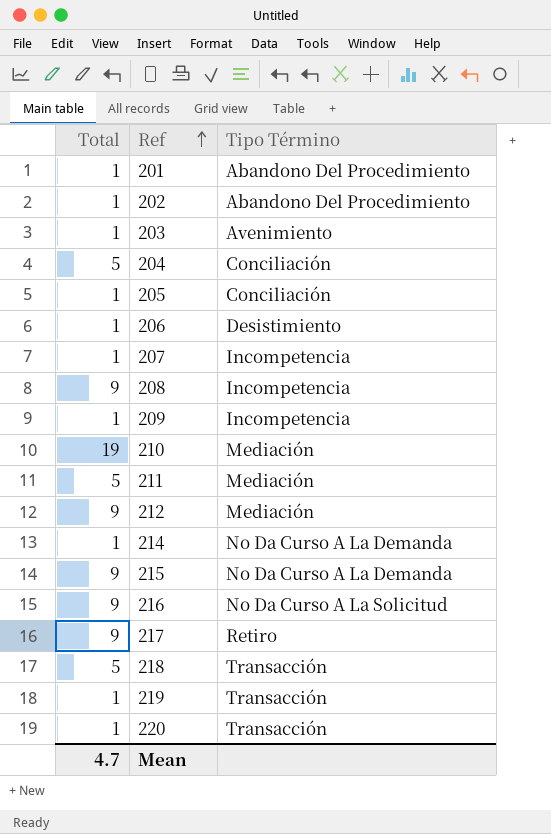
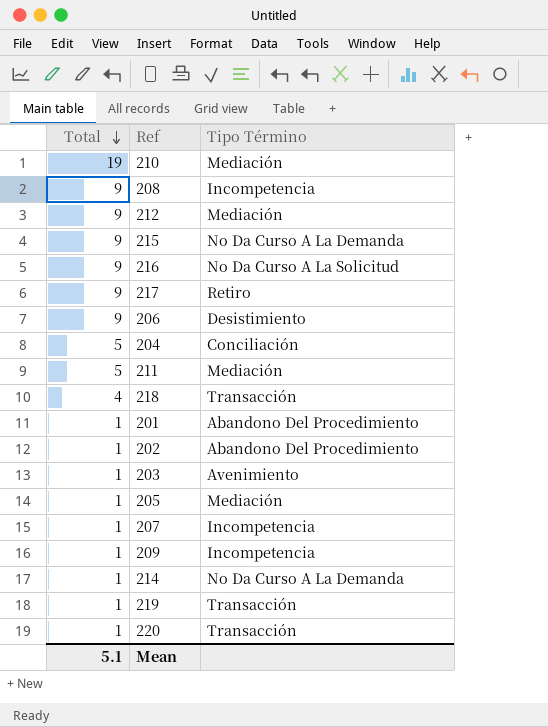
row order: Ref ascending -> Total descending
206 | Total: 1 -> 9
218 | Total: 5 -> 4
205 | Tipo Término: Conciliación -> Mediación
Mean | Total: 4.7 -> 5.1

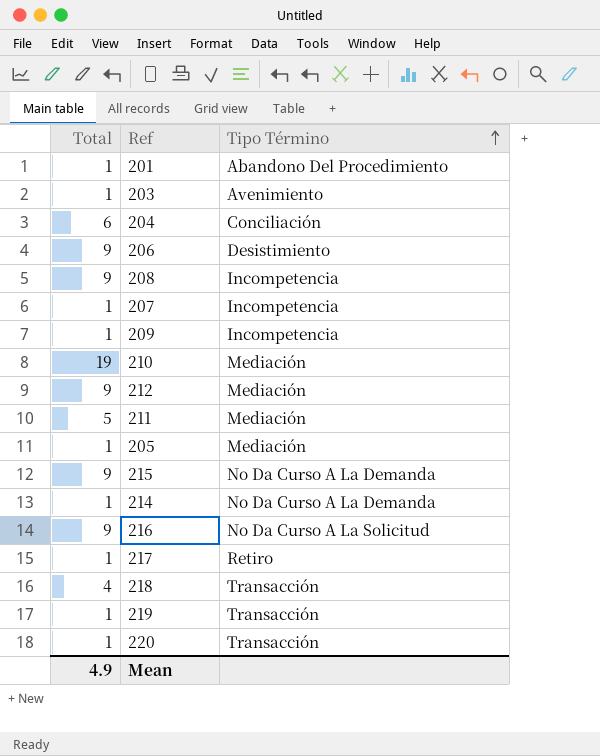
row order: Total descending -> Tipo Término ascending
row 202: 1 | Abandono Del Procedimiento -> none
204 | Total: 5 -> 6
217 | Total: 9 -> 1
Mean | Total: 5.1 -> 4.9

